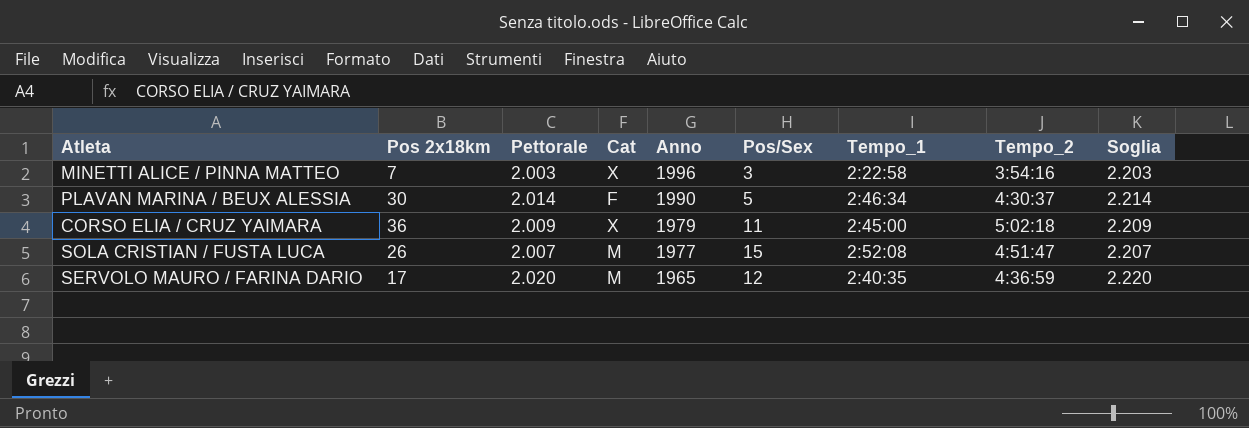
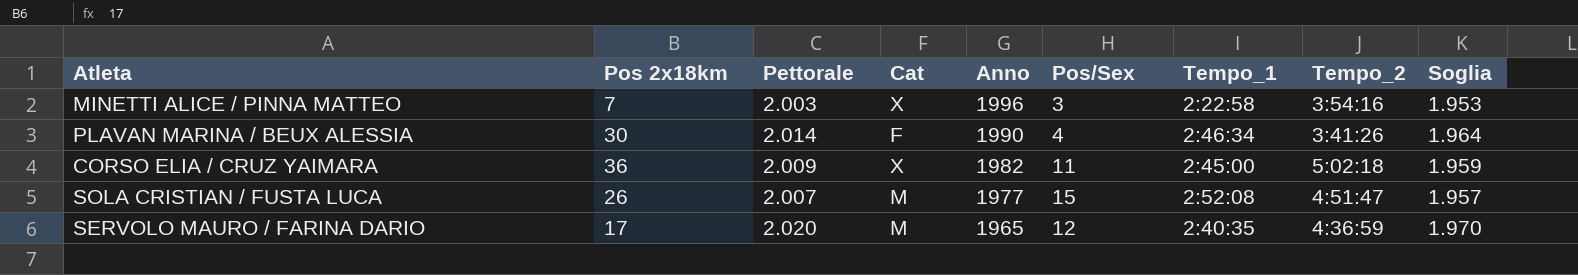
column Soglia | formula: [Pettorale] + 200 -> [Pettorale] - 50
PLAVAN MARINA / BEUX ALESSIA | Pos/Sex: 5 -> 4
PLAVAN MARINA / BEUX ALESSIA | Tempo_2: 4:30:37 -> 3:41:26
CORSO ELIA / CRUZ YAIMARA | Anno: 1979 -> 1982

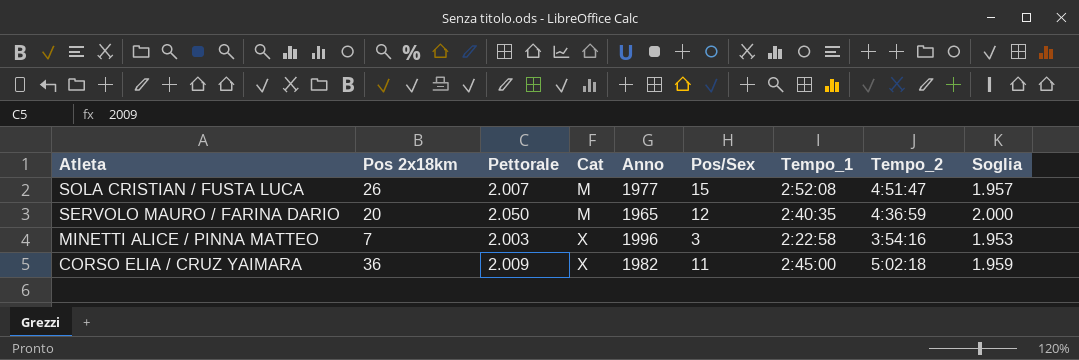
row order: Anno descending -> Atleta descending
row PLAVAN MARINA / BEUX ALESSIA: 30 | 2.014 | F | 1990 | 4 | 2:46:34 | 3:41:26 | 1.964 -> none
SERVOLO MAURO / FARINA DARIO | Pos 2x18km: 17 -> 20
SERVOLO MAURO / FARINA DARIO | Pettorale: 2.020 -> 2.050
SERVOLO MAURO / FARINA DARIO | Soglia: 1.970 -> 2.000

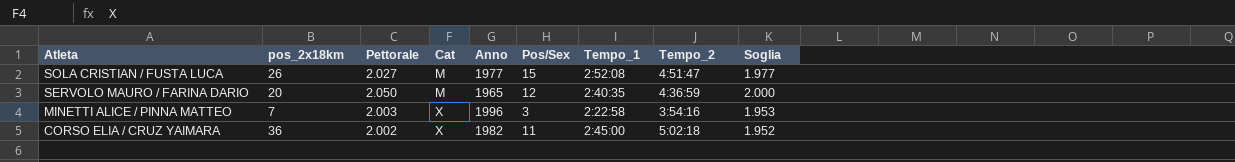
column name: Pos 2x18km -> pos_2x18km
SOLA CRISTIAN / FUSTA LUCA | Pettorale: 2.007 -> 2.027
SOLA CRISTIAN / FUSTA LUCA | Soglia: 1.957 -> 1.977
CORSO ELIA / CRUZ YAIMARA | Pettorale: 2.009 -> 2.002
CORSO ELIA / CRUZ YAIMARA | Soglia: 1.959 -> 1.952

